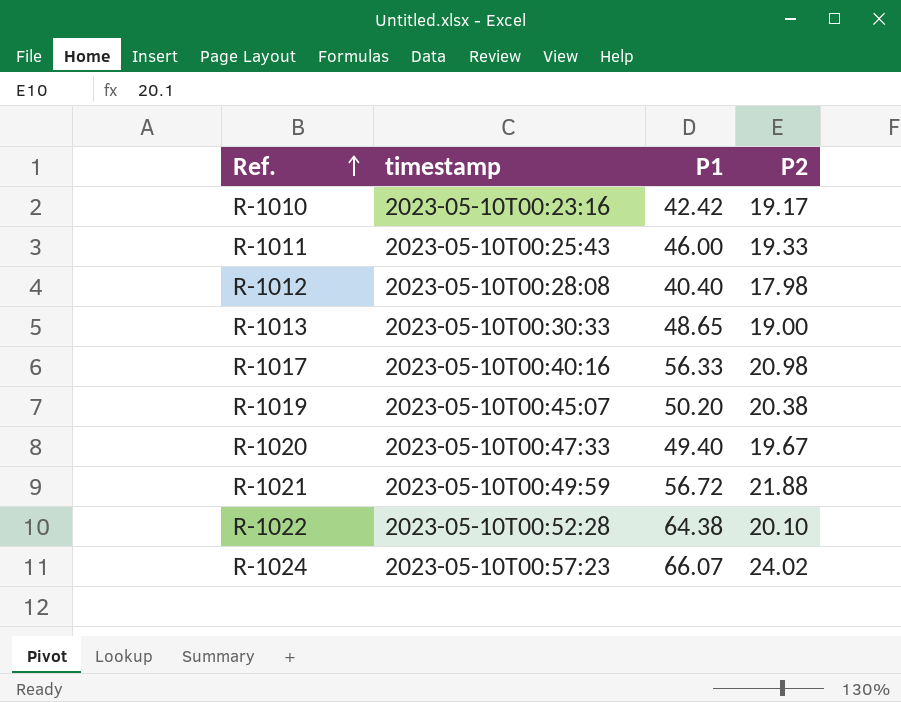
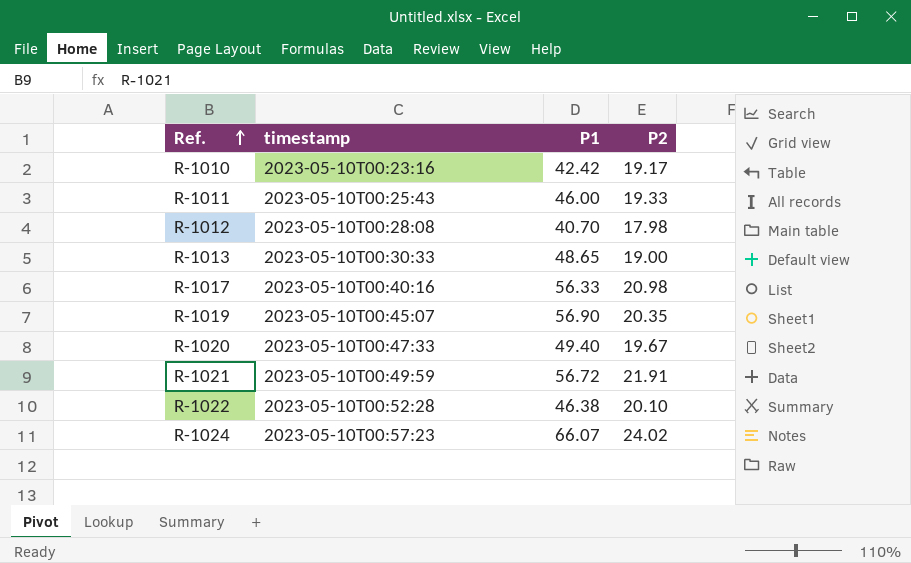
R-1012 | P1: 40.40 -> 40.70
R-1019 | P1: 50.20 -> 56.90
R-1019 | P2: 20.38 -> 20.35
R-1021 | P2: 21.88 -> 21.91
R-1022 | P1: 64.38 -> 46.38

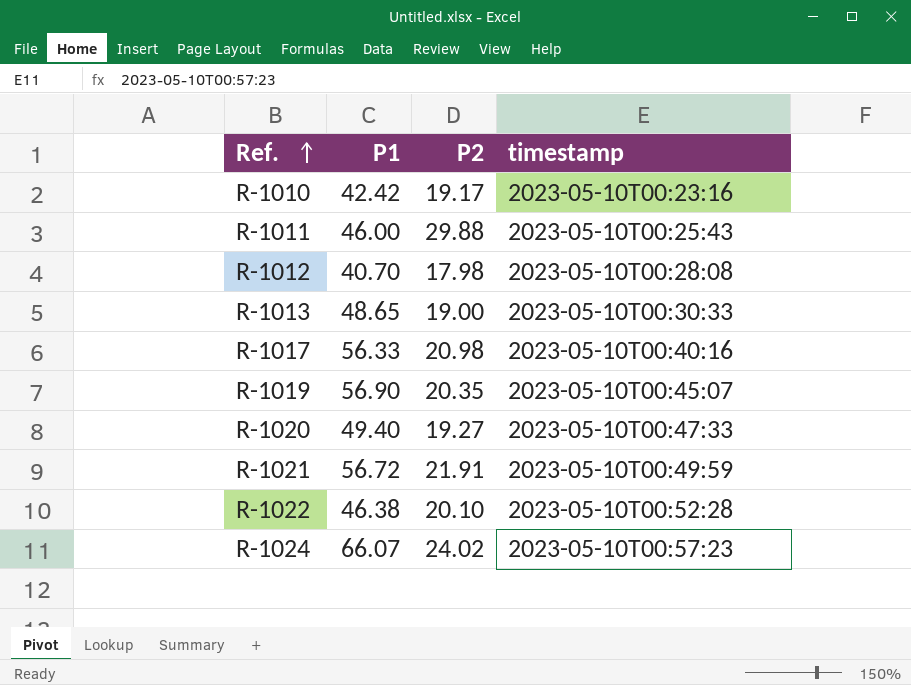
column timestamp | position: 2 -> 4
R-1011 | P2: 19.33 -> 29.88
R-1020 | P2: 19.67 -> 19.27

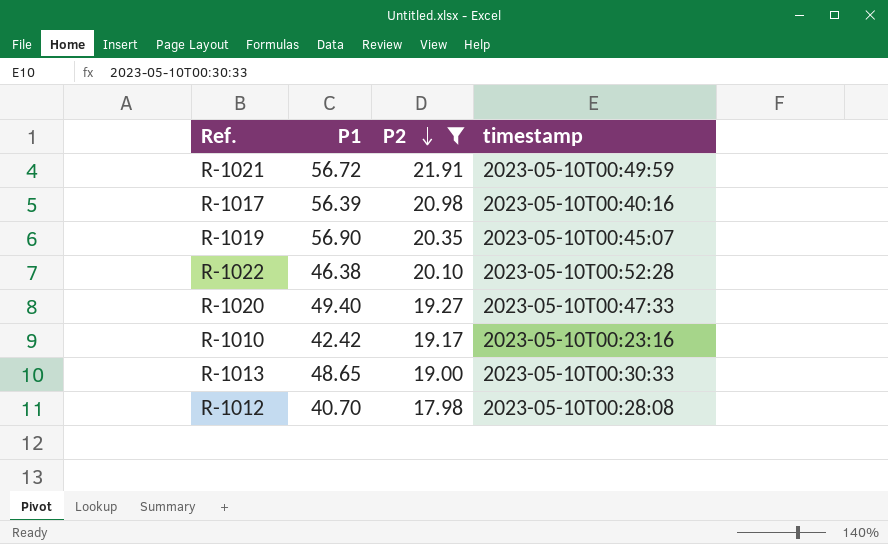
filter: none -> P2 <= 21.91
row order: Ref. ascending -> P2 descending
R-1017 | P1: 56.33 -> 56.39

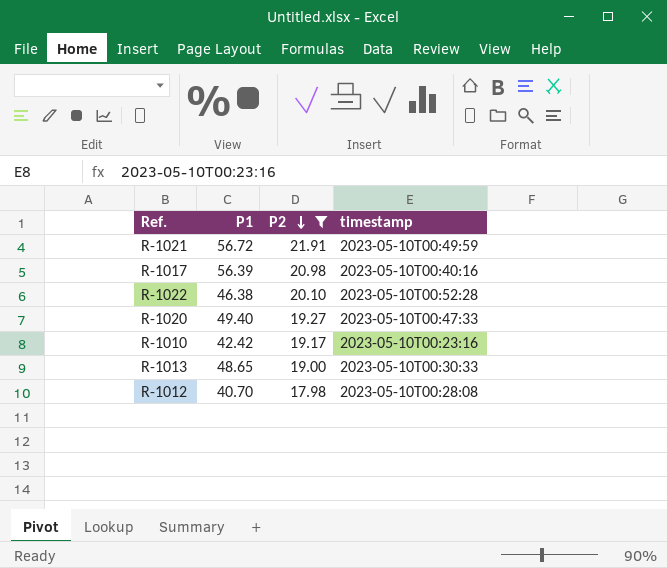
row R-1019: 56.90 | 20.35 | 2023-05-10T00:45:07 -> none

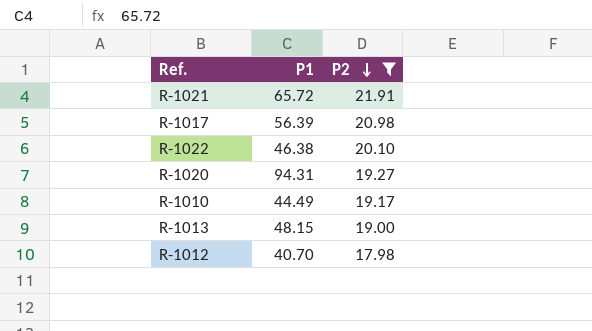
column timestamp | position: 4 -> none
R-1021 | P1: 56.72 -> 65.72
R-1020 | P1: 49.40 -> 94.31
R-1010 | P1: 42.42 -> 44.49
R-1013 | P1: 48.65 -> 48.15

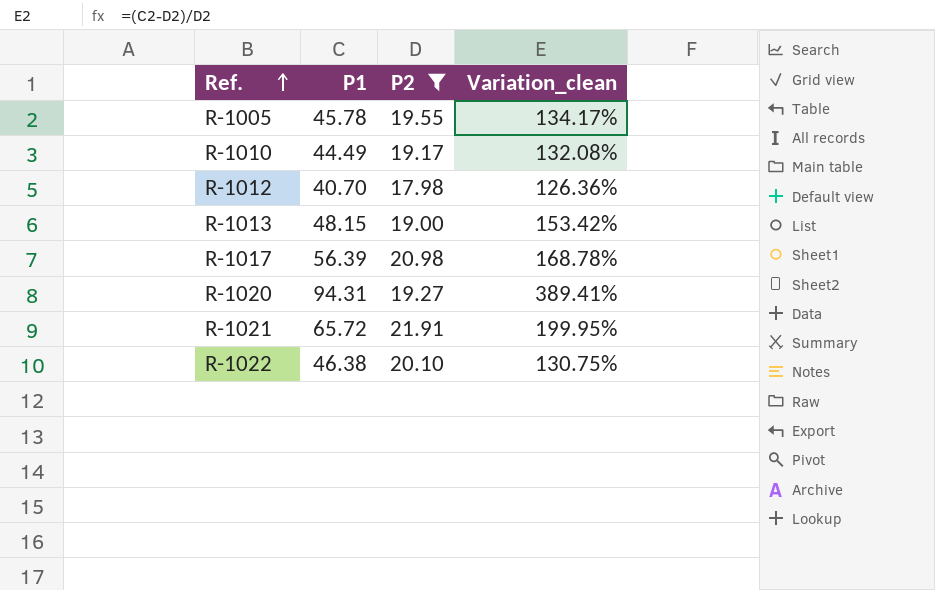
row order: P2 descending -> Ref. ascending
column Variation_clean | formula: none -> ([P1] - [P2]) / [P2]
row R-1005: none -> 45.78 | 19.55 | 134.17%

